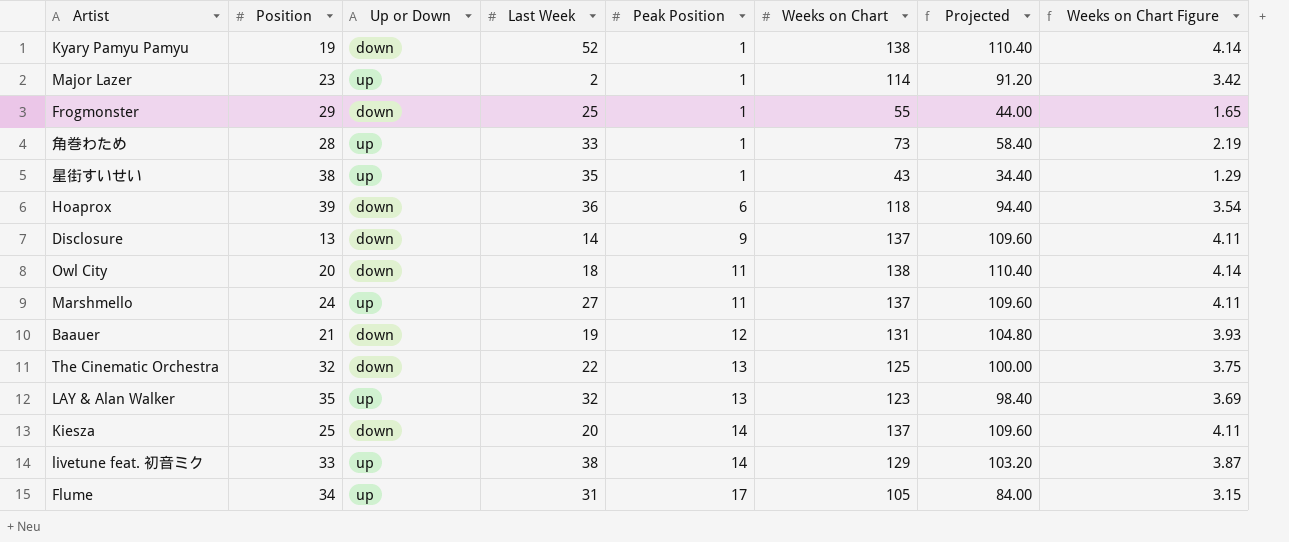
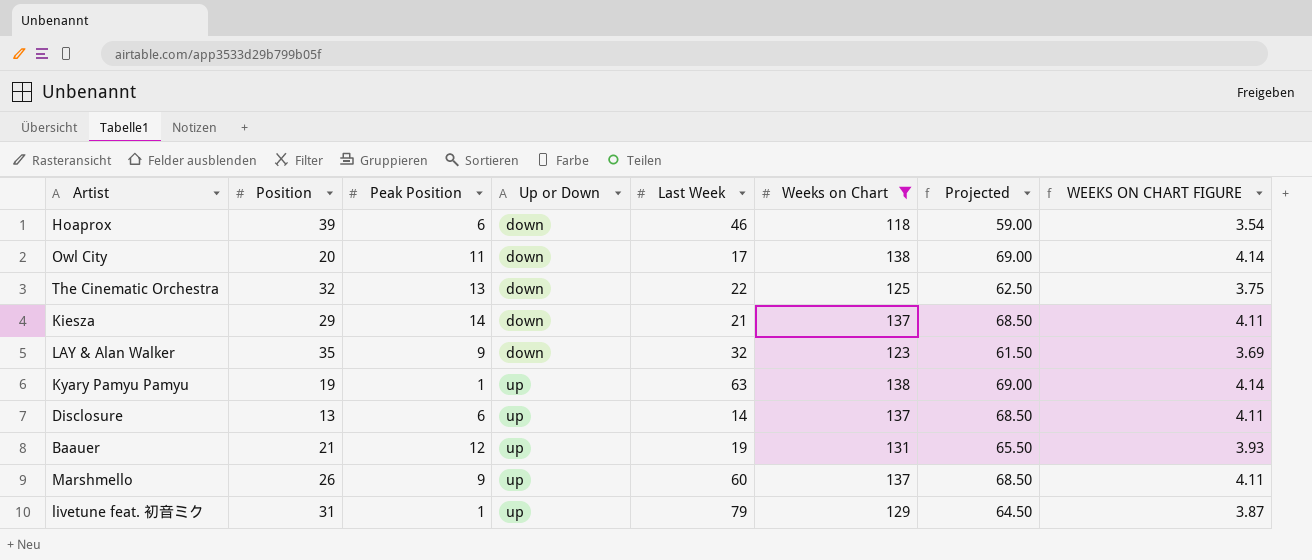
filter: none -> Weeks on Chart >= 118
row order: Peak Position ascending -> Up or Down ascending
column Peak Position | position: 5 -> 3
column Projected | formula: [Weeks on Chart] * 0.8 -> [Weeks on Chart] * 0.5
column name: Weeks on Chart Figure -> WEEKS ON CHART FIGURE
Hoaprox | Last Week: 36 -> 46
Owl City | Last Week: 18 -> 17
Kiesza | Position: 25 -> 29
Kiesza | Last Week: 20 -> 21
LAY & Alan Walker | Peak Position: 13 -> 9
LAY & Alan Walker | Up or Down: up -> down
Kyary Pamyu Pamyu | Up or Down: down -> up
Kyary Pamyu Pamyu | Last Week: 52 -> 63
Disclosure | Peak Position: 9 -> 6
Disclosure | Up or Down: down -> up
Baauer | Up or Down: down -> up
Marshmello | Position: 24 -> 26
Marshmello | Peak Position: 11 -> 9
Marshmello | Last Week: 27 -> 60
livetune feat. 初音ミク | Position: 33 -> 31
livetune feat. 初音ミク | Peak Position: 14 -> 1
livetune feat. 初音ミク | Last Week: 38 -> 79

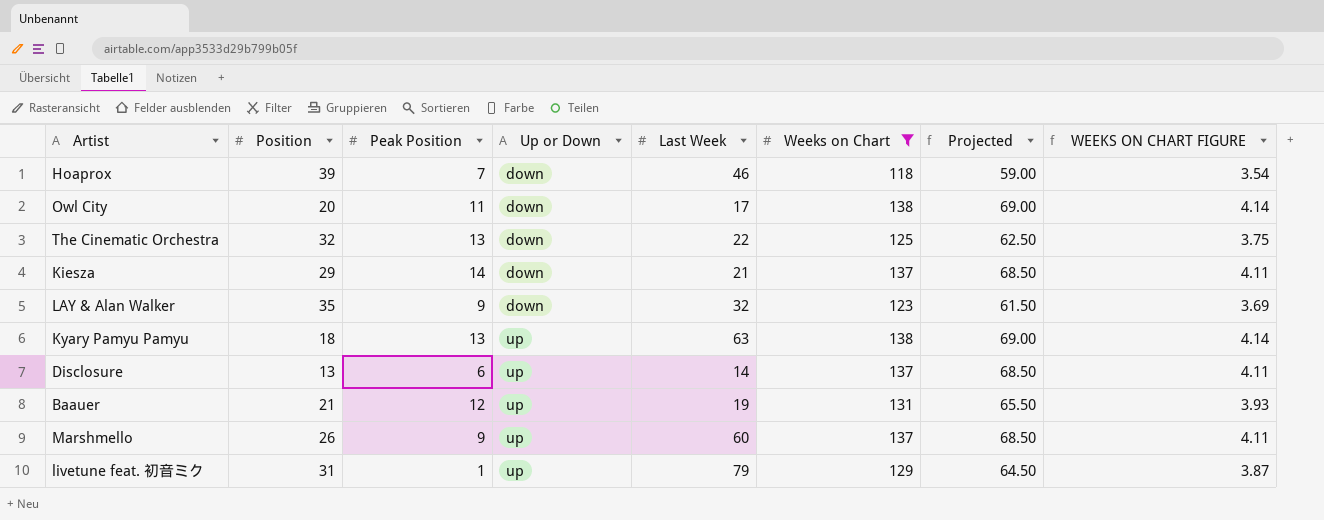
Hoaprox | Peak Position: 6 -> 7
Kyary Pamyu Pamyu | Position: 19 -> 18
Kyary Pamyu Pamyu | Peak Position: 1 -> 13

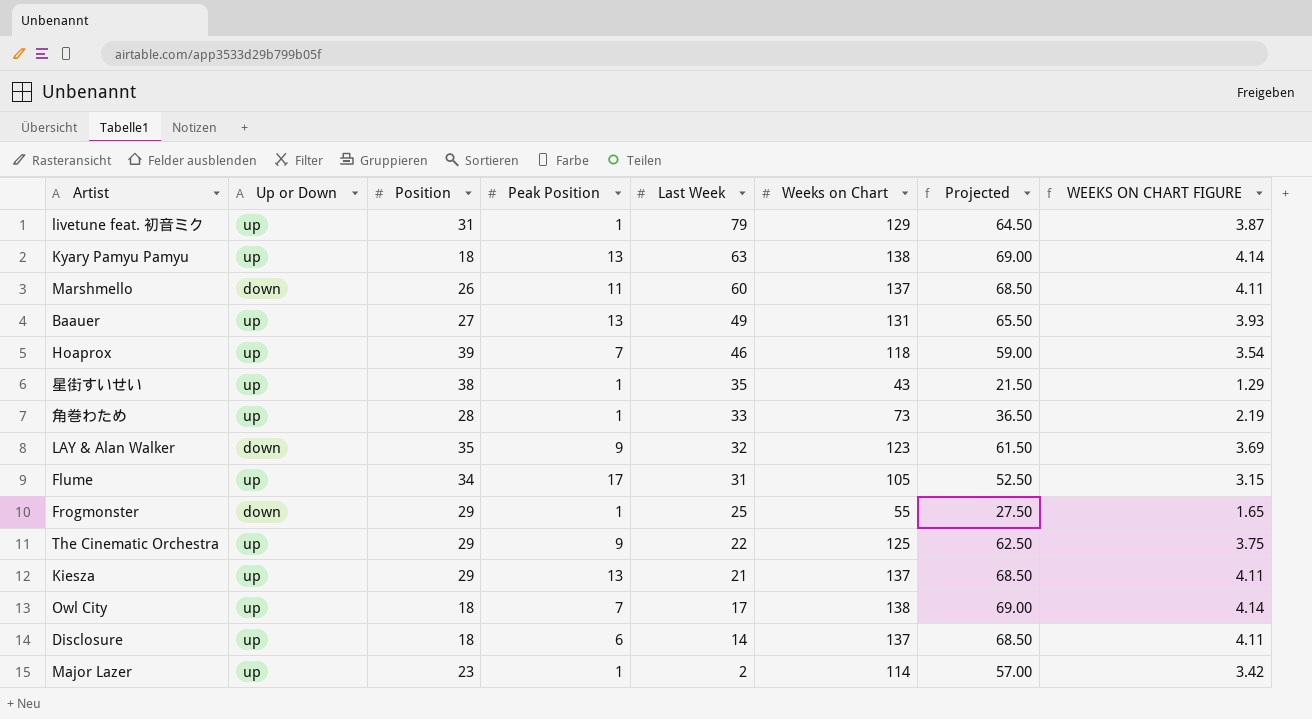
filter: Weeks on Chart >= 118 -> none
row order: Up or Down ascending -> Last Week descending
column Up or Down | position: 4 -> 2
Marshmello | Up or Down: up -> down
Marshmello | Peak Position: 9 -> 11
Baauer | Position: 21 -> 27
Baauer | Peak Position: 12 -> 13
Baauer | Last Week: 19 -> 49
Hoaprox | Up or Down: down -> up
The Cinematic Orchestra | Up or Down: down -> up
The Cinematic Orchestra | Position: 32 -> 29
The Cinematic Orchestra | Peak Position: 13 -> 9
Kiesza | Up or Down: down -> up
Kiesza | Peak Position: 14 -> 13
Owl City | Up or Down: down -> up
Owl City | Position: 20 -> 18
Owl City | Peak Position: 11 -> 7
Disclosure | Position: 13 -> 18

